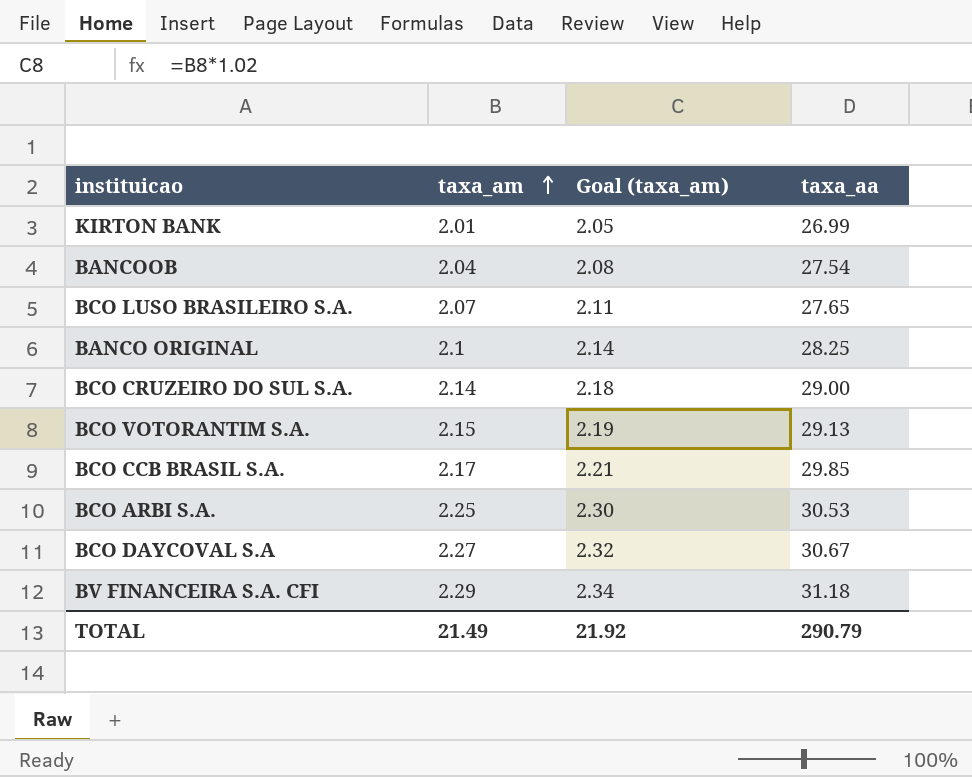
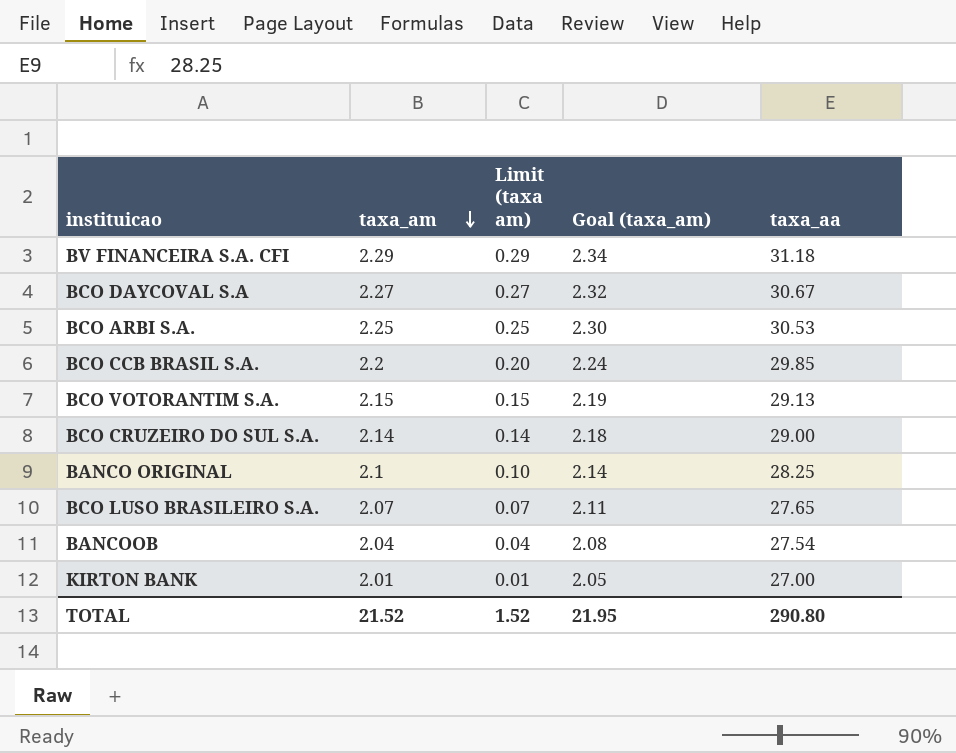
row order: taxa_am ascending -> taxa_am descending
column Limit (taxa am) | formula: none -> [taxa_am] - 2
BCO CCB BRASIL S.A. | taxa_am: 2.17 -> 2.2
BCO CCB BRASIL S.A. | Goal (taxa_am): 2.21 -> 2.24
KIRTON BANK | taxa_aa: 26.99 -> 27.00
TOTAL | taxa_am: 21.49 -> 21.52
TOTAL | Goal (taxa_am): 21.92 -> 21.95
TOTAL | taxa_aa: 290.79 -> 290.80

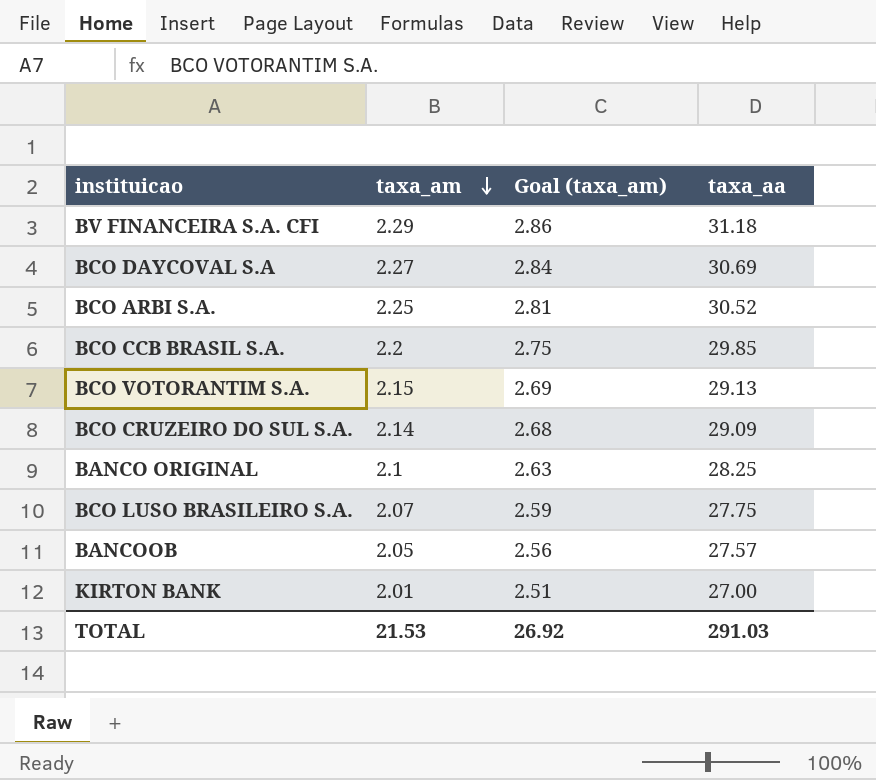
column Limit (taxa am) | formula: [taxa_am] - 2 -> none
column Goal (taxa_am) | formula: [taxa_am] * 1.02 -> [taxa_am] * 1.25
BCO DAYCOVAL S.A | taxa_aa: 30.67 -> 30.69
BCO ARBI S.A. | taxa_aa: 30.53 -> 30.52
BCO CRUZEIRO DO SUL S.A. | taxa_aa: 29.00 -> 29.09
BCO LUSO BRASILEIRO S.A. | taxa_aa: 27.65 -> 27.75
BANCOOB | taxa_am: 2.04 -> 2.05
BANCOOB | taxa_aa: 27.54 -> 27.57
TOTAL | taxa_am: 21.52 -> 21.53
TOTAL | Goal (taxa_am): 21.95 -> 26.92
TOTAL | taxa_aa: 290.80 -> 291.03

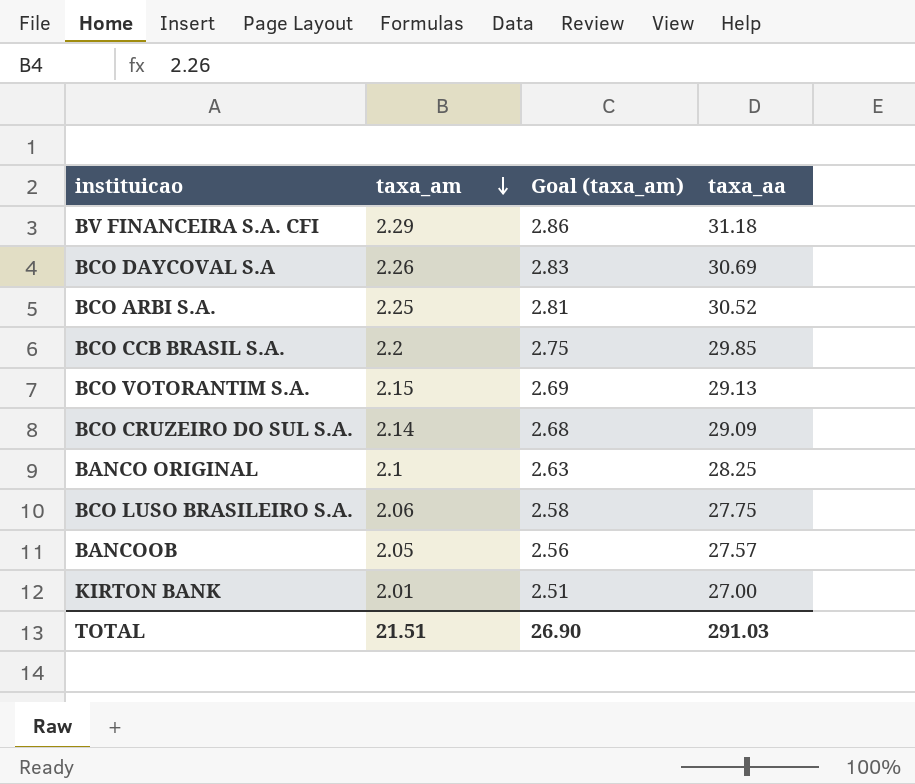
BCO DAYCOVAL S.A | taxa_am: 2.27 -> 2.26
BCO DAYCOVAL S.A | Goal (taxa_am): 2.84 -> 2.83
BCO LUSO BRASILEIRO S.A. | taxa_am: 2.07 -> 2.06
BCO LUSO BRASILEIRO S.A. | Goal (taxa_am): 2.59 -> 2.58
TOTAL | taxa_am: 21.53 -> 21.51
TOTAL | Goal (taxa_am): 26.92 -> 26.90

